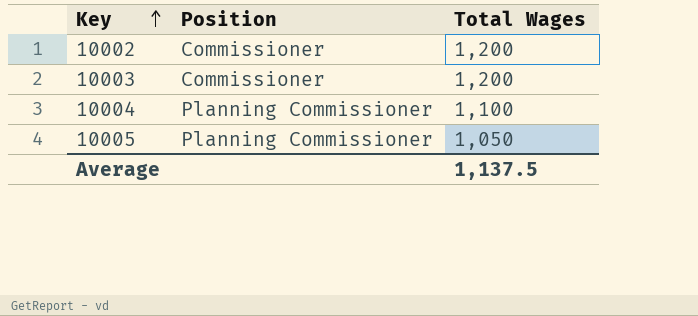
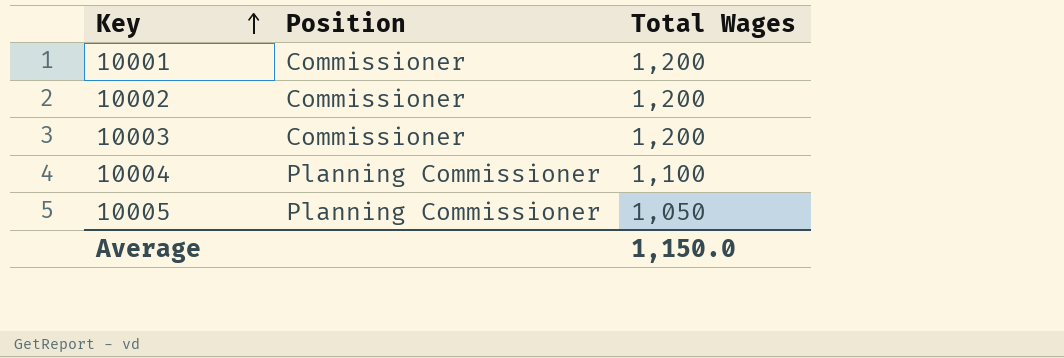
row 10001: none -> Commissioner | 1,200
Average | Total Wages: 1,137.5 -> 1,150.0

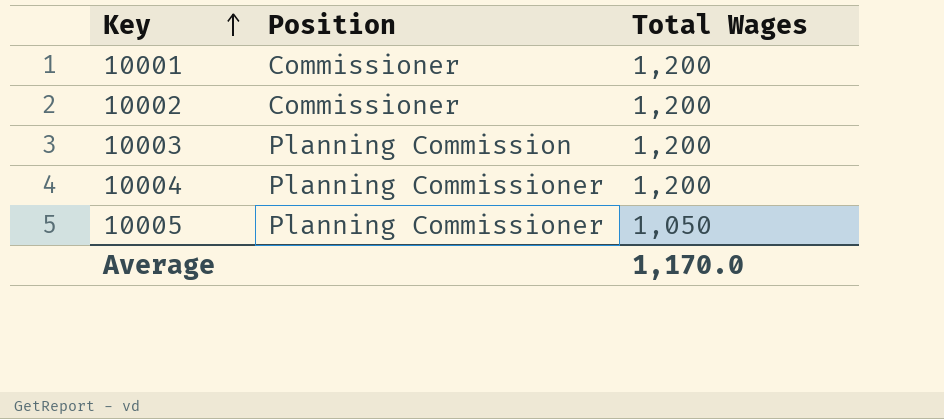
10003 | Position: Commissioner -> Planning Commission
10004 | Total Wages: 1,100 -> 1,200
Average | Total Wages: 1,150.0 -> 1,170.0

